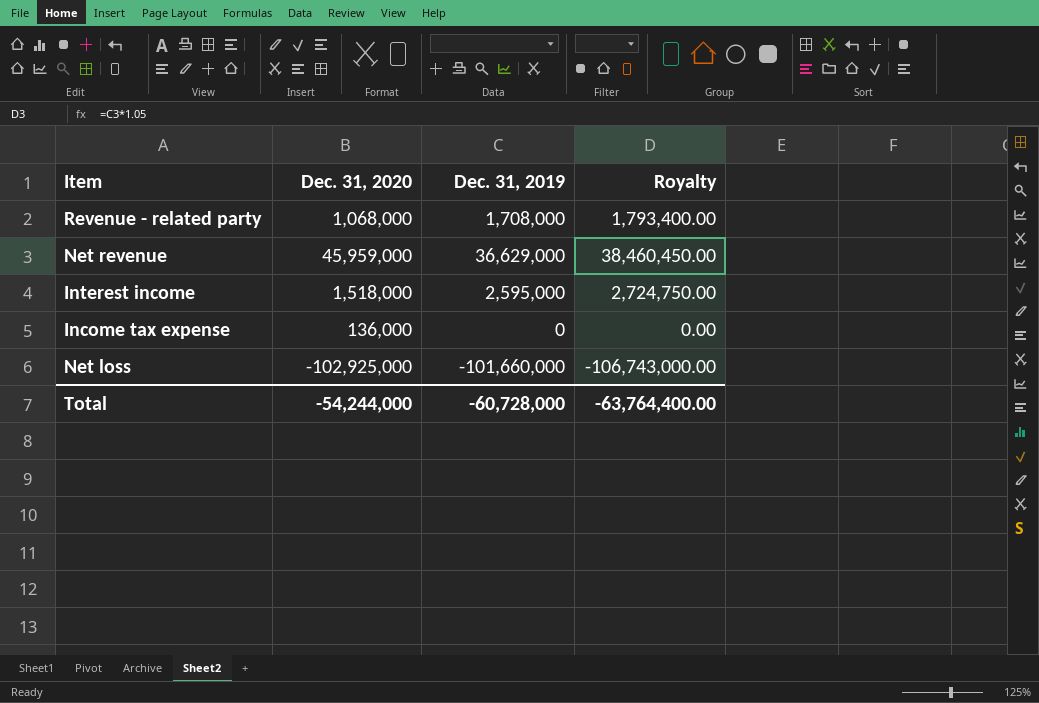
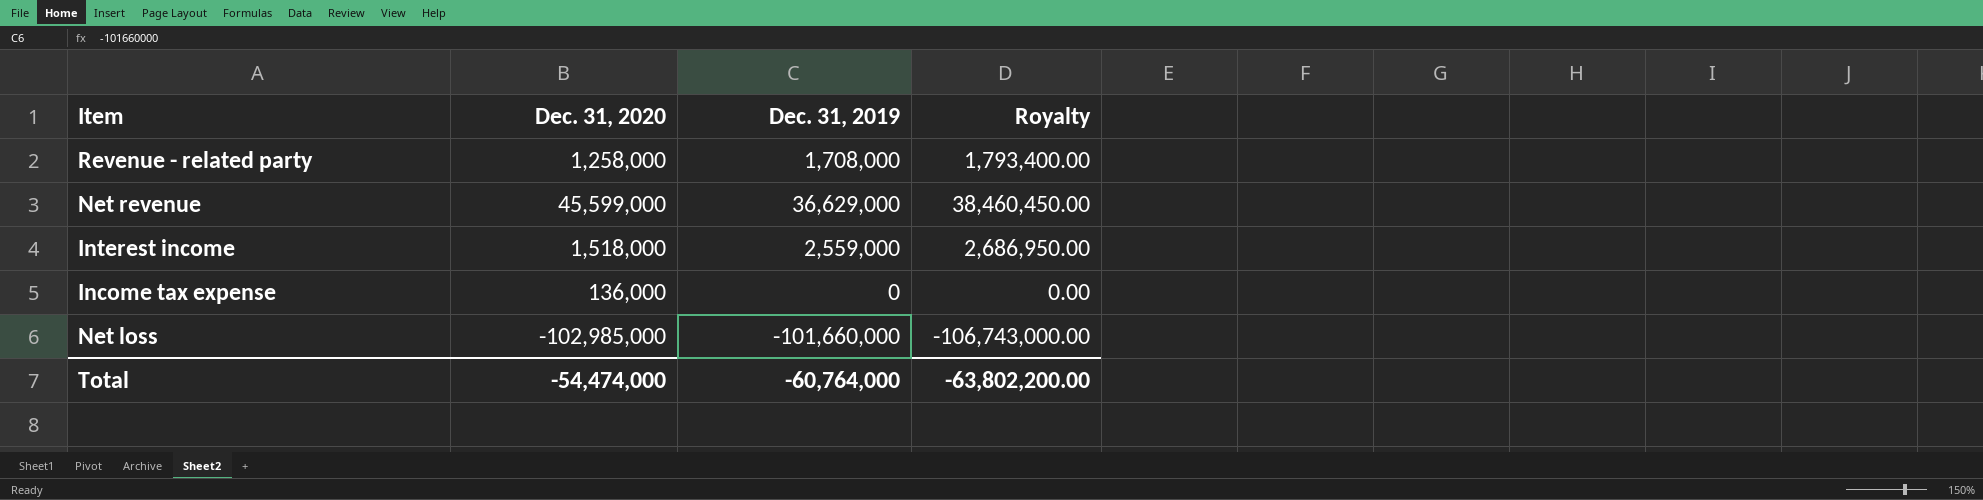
Revenue - related party | Dec. 31, 2020: 1,068,000 -> 1,258,000
Net revenue | Dec. 31, 2020: 45,959,000 -> 45,599,000
Interest income | Dec. 31, 2019: 2,595,000 -> 2,559,000
Interest income | Royalty: 2,724,750.00 -> 2,686,950.00
Net loss | Dec. 31, 2020: -102,925,000 -> -102,985,000
Total | Dec. 31, 2020: -54,244,000 -> -54,474,000
Total | Dec. 31, 2019: -60,728,000 -> -60,764,000
Total | Royalty: -63,764,400.00 -> -63,802,200.00

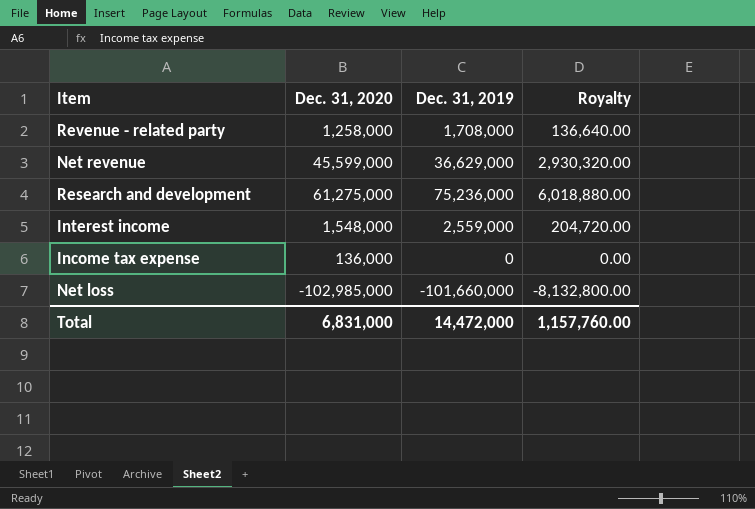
column Royalty | formula: [Dec. 31, 2019] * 1.05 -> [Dec. 31, 2019] * 0.08
row Research and development: none -> 61,275,000 | 75,236,000 | 6,018,880.00
Interest income | Dec. 31, 2020: 1,518,000 -> 1,548,000
Total | Dec. 31, 2020: -54,474,000 -> 6,831,000
Total | Dec. 31, 2019: -60,764,000 -> 14,472,000
Total | Royalty: -63,802,200.00 -> 1,157,760.00

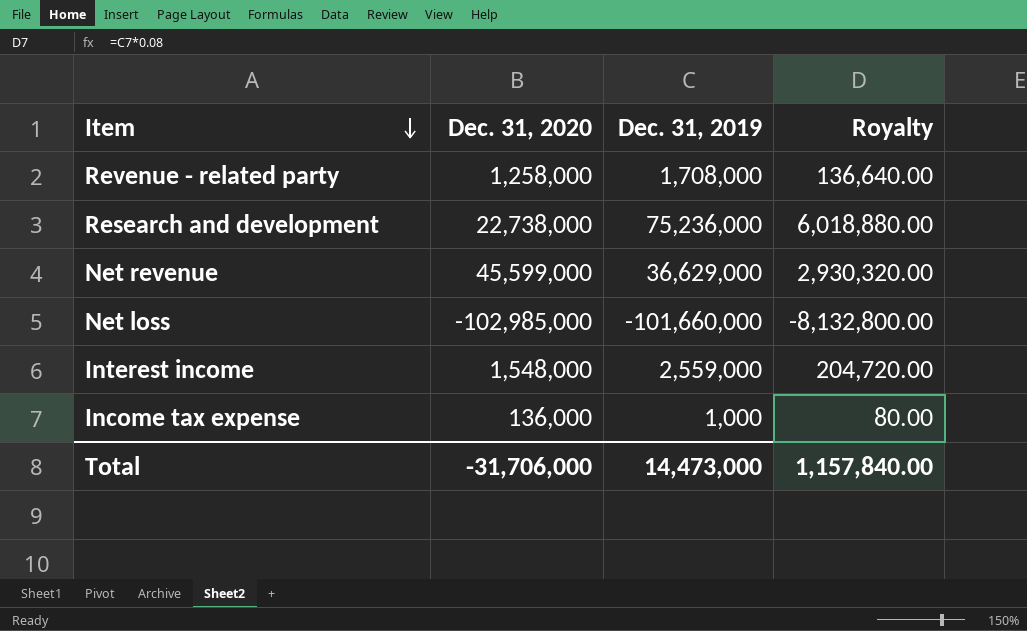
row order: none -> Item descending
Research and development | Dec. 31, 2020: 61,275,000 -> 22,738,000
Income tax expense | Dec. 31, 2019: 0 -> 1,000
Income tax expense | Royalty: 0.00 -> 80.00
Total | Dec. 31, 2020: 6,831,000 -> -31,706,000
Total | Dec. 31, 2019: 14,472,000 -> 14,473,000
Total | Royalty: 1,157,760.00 -> 1,157,840.00

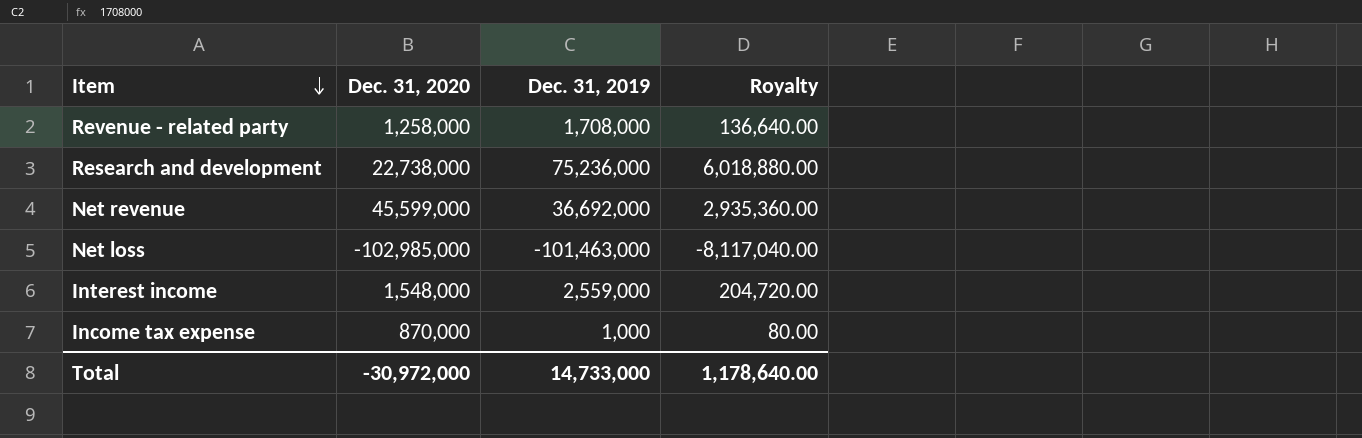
Net revenue | Dec. 31, 2019: 36,629,000 -> 36,692,000
Net revenue | Royalty: 2,930,320.00 -> 2,935,360.00
Net loss | Dec. 31, 2019: -101,660,000 -> -101,463,000
Net loss | Royalty: -8,132,800.00 -> -8,117,040.00
Income tax expense | Dec. 31, 2020: 136,000 -> 870,000
Total | Dec. 31, 2020: -31,706,000 -> -30,972,000
Total | Dec. 31, 2019: 14,473,000 -> 14,733,000
Total | Royalty: 1,157,840.00 -> 1,178,640.00

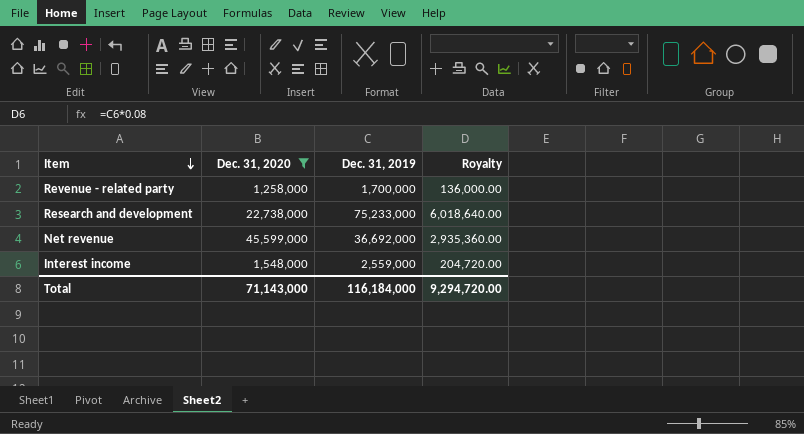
filter: none -> Dec. 31, 2020 >= 1,258,000
Revenue - related party | Dec. 31, 2019: 1,708,000 -> 1,700,000
Revenue - related party | Royalty: 136,640.00 -> 136,000.00
Research and development | Dec. 31, 2019: 75,236,000 -> 75,233,000
Research and development | Royalty: 6,018,880.00 -> 6,018,640.00
Total | Dec. 31, 2020: -30,972,000 -> 71,143,000
Total | Dec. 31, 2019: 14,733,000 -> 116,184,000
Total | Royalty: 1,178,640.00 -> 9,294,720.00

